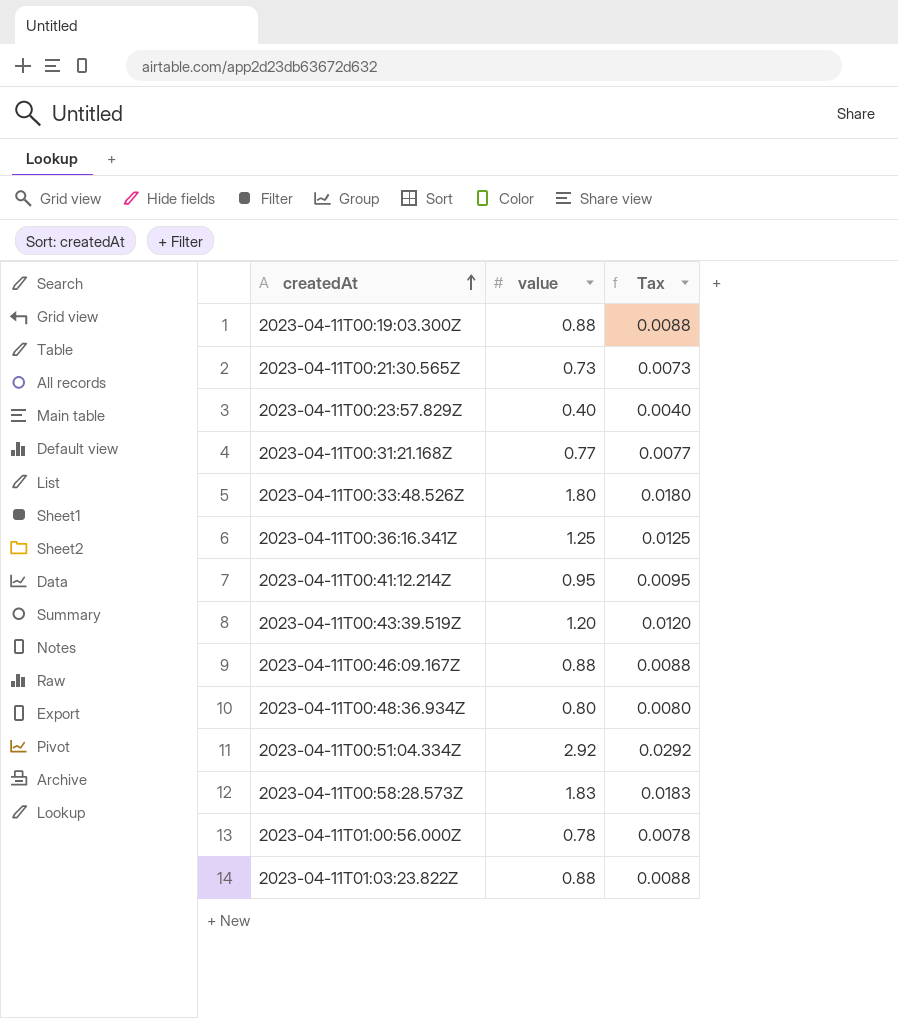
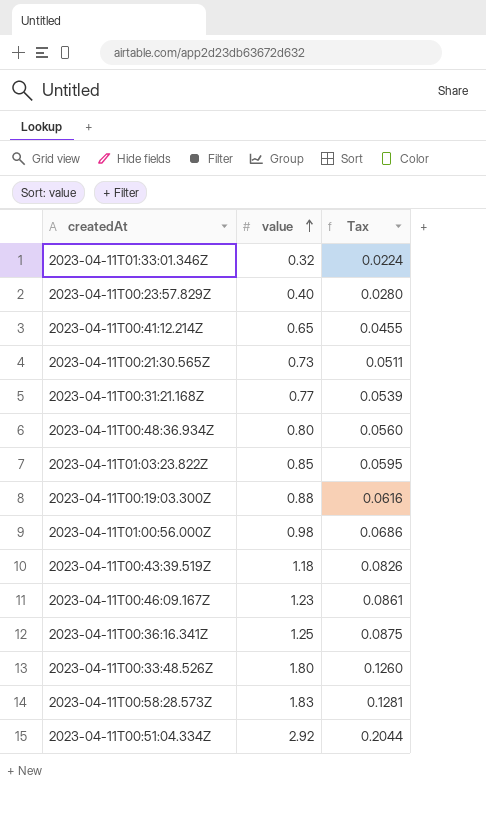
row order: createdAt ascending -> value ascending
column Tax | formula: [value] * 0.01 -> [value] * 0.07
row 2023-04-11T01:33:01.346Z: none -> 0.32 | 0.0224
2023-04-11T00:41:12.214Z | value: 0.95 -> 0.65
2023-04-11T01:03:23.822Z | value: 0.88 -> 0.85
2023-04-11T01:00:56.000Z | value: 0.78 -> 0.98
2023-04-11T00:43:39.519Z | value: 1.20 -> 1.18
2023-04-11T00:46:09.167Z | value: 0.88 -> 1.23

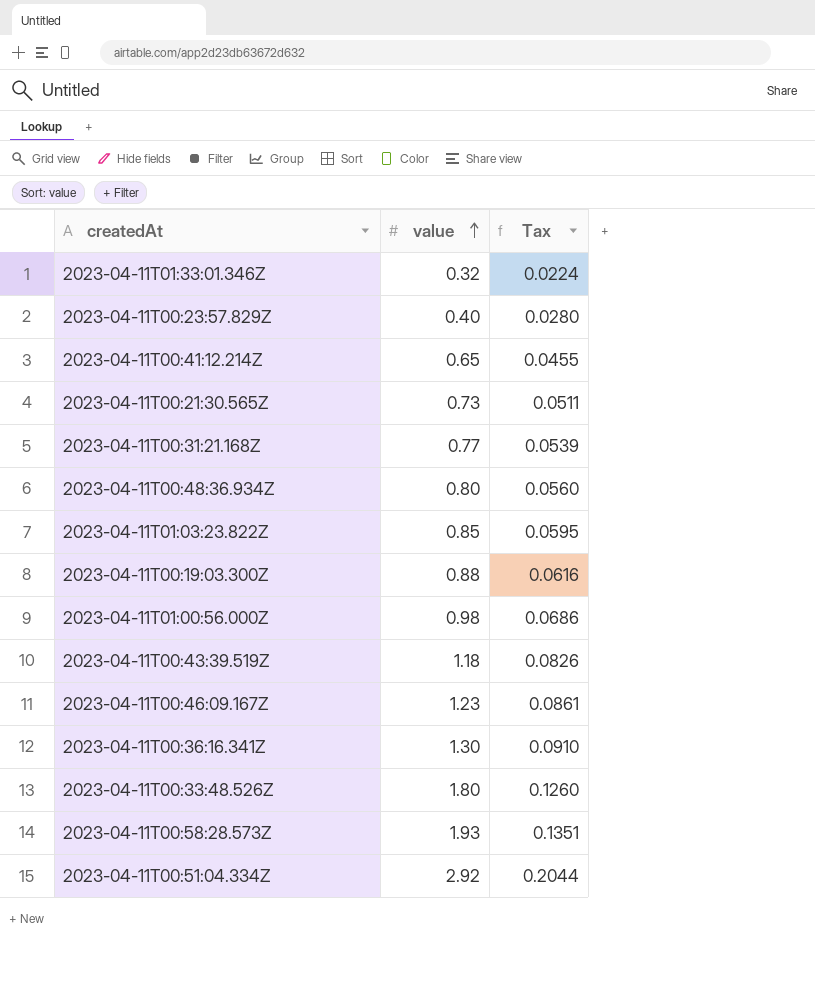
2023-04-11T00:36:16.341Z | value: 1.25 -> 1.30
2023-04-11T00:36:16.341Z | Tax: 0.0875 -> 0.0910
2023-04-11T00:58:28.573Z | value: 1.83 -> 1.93
2023-04-11T00:58:28.573Z | Tax: 0.1281 -> 0.1351

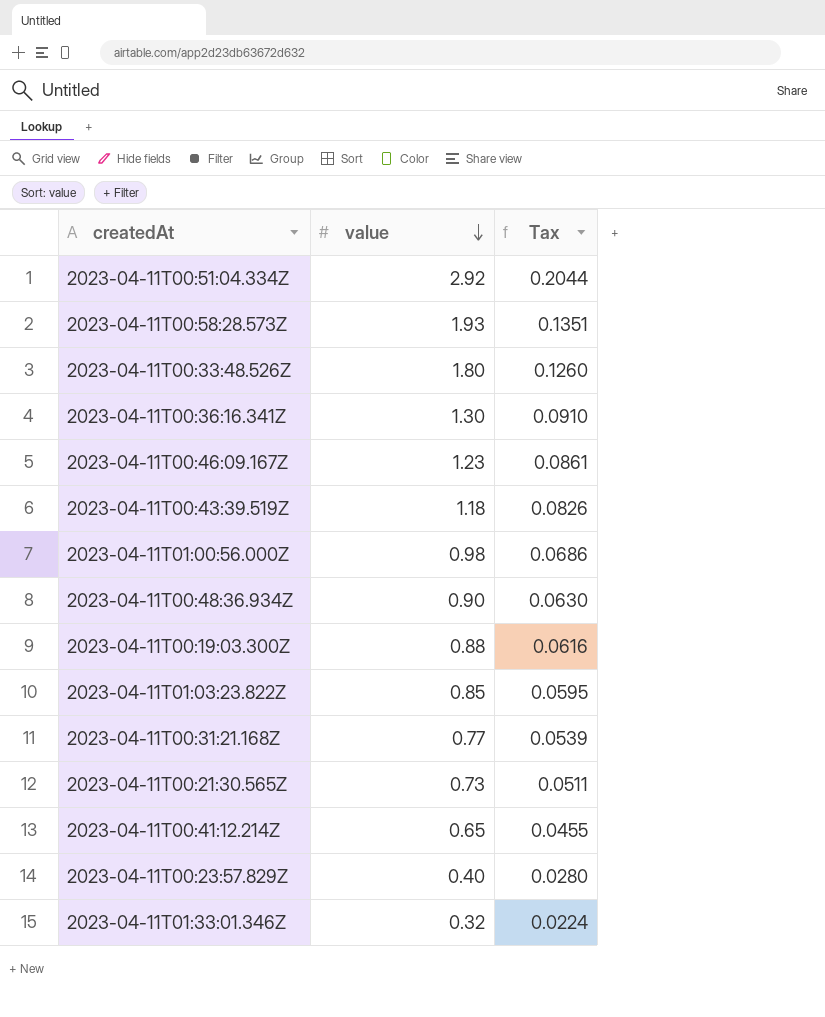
row order: value ascending -> value descending
2023-04-11T00:48:36.934Z | value: 0.80 -> 0.90
2023-04-11T00:48:36.934Z | Tax: 0.0560 -> 0.0630

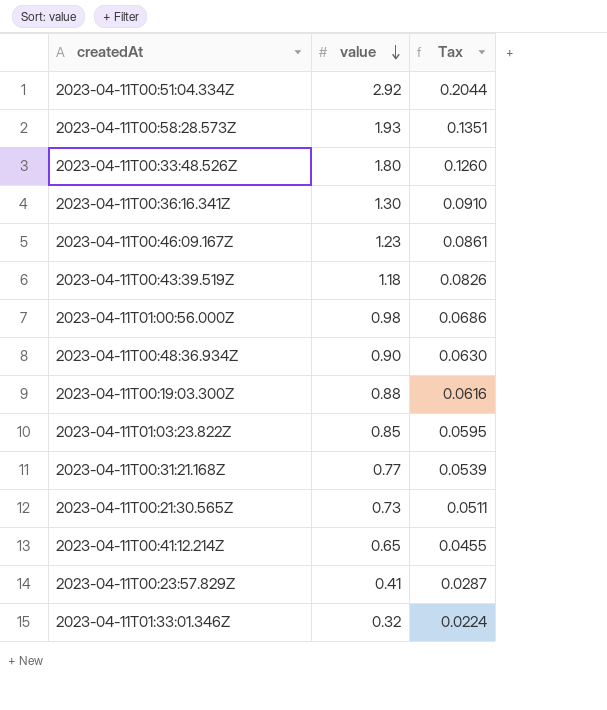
2023-04-11T00:23:57.829Z | value: 0.40 -> 0.41
2023-04-11T00:23:57.829Z | Tax: 0.0280 -> 0.0287

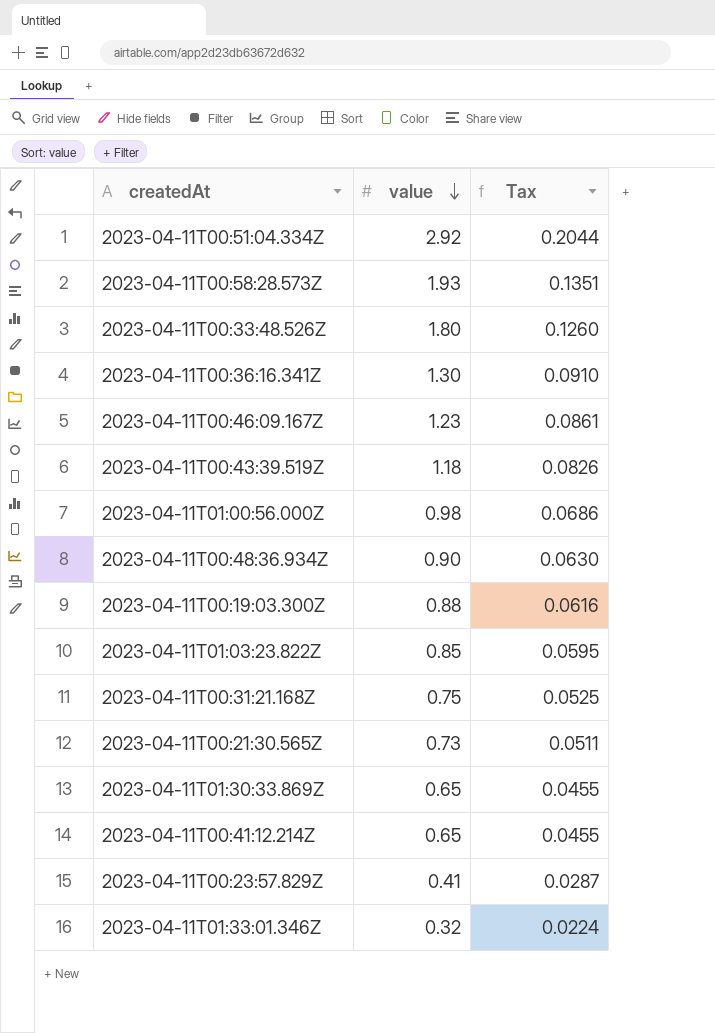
2023-04-11T00:31:21.168Z | value: 0.77 -> 0.75
2023-04-11T00:31:21.168Z | Tax: 0.0539 -> 0.0525
row 2023-04-11T01:30:33.869Z: none -> 0.65 | 0.0455

